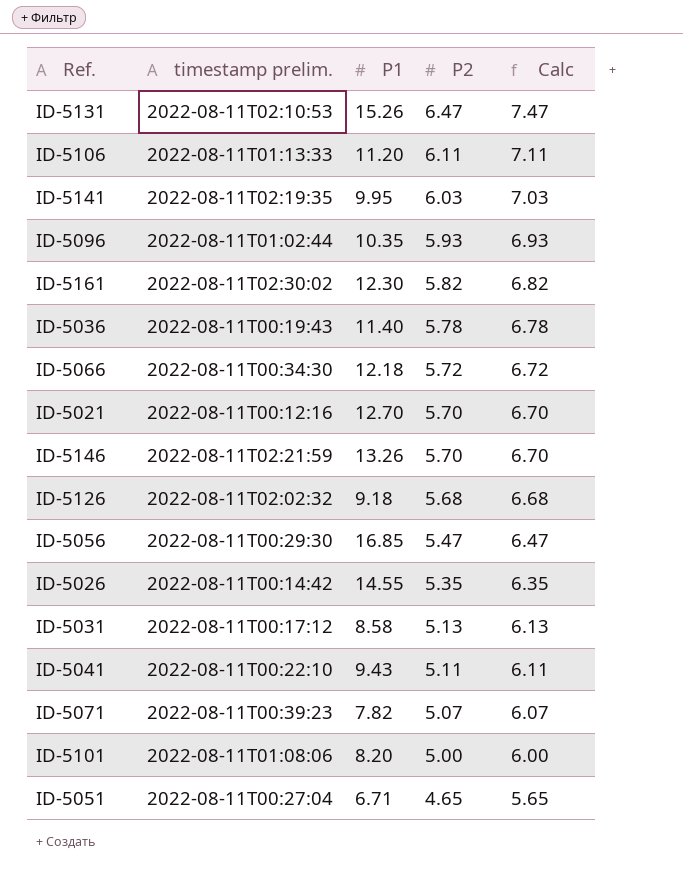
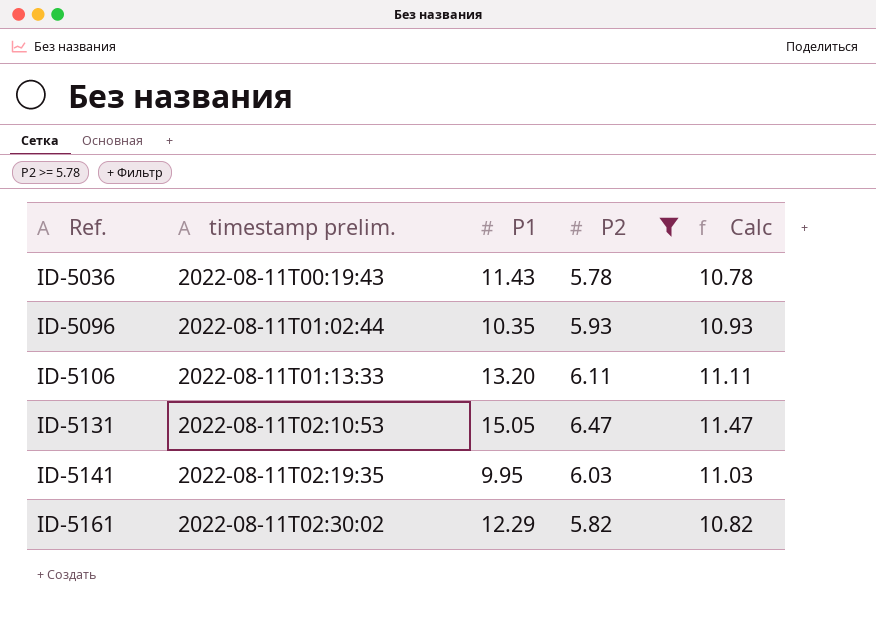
filter: none -> P2 >= 5.78
row order: P2 descending -> Ref. ascending
column Calc | formula: [P2] + 1 -> [P2] + 5
ID-5036 | P1: 11.40 -> 11.43
ID-5106 | P1: 11.20 -> 13.20
ID-5131 | P1: 15.26 -> 15.05
ID-5161 | P1: 12.30 -> 12.29

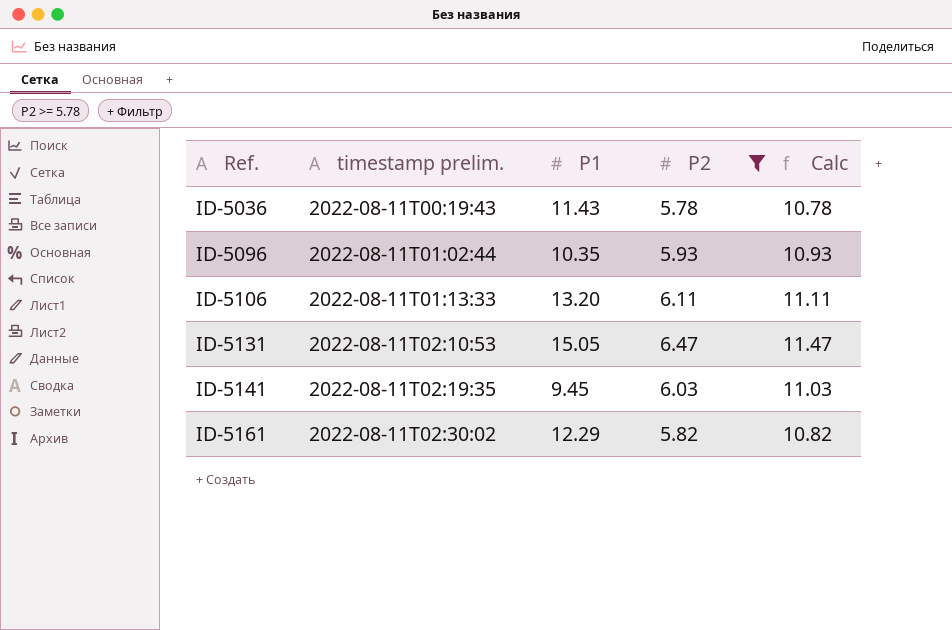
ID-5141 | P1: 9.95 -> 9.45

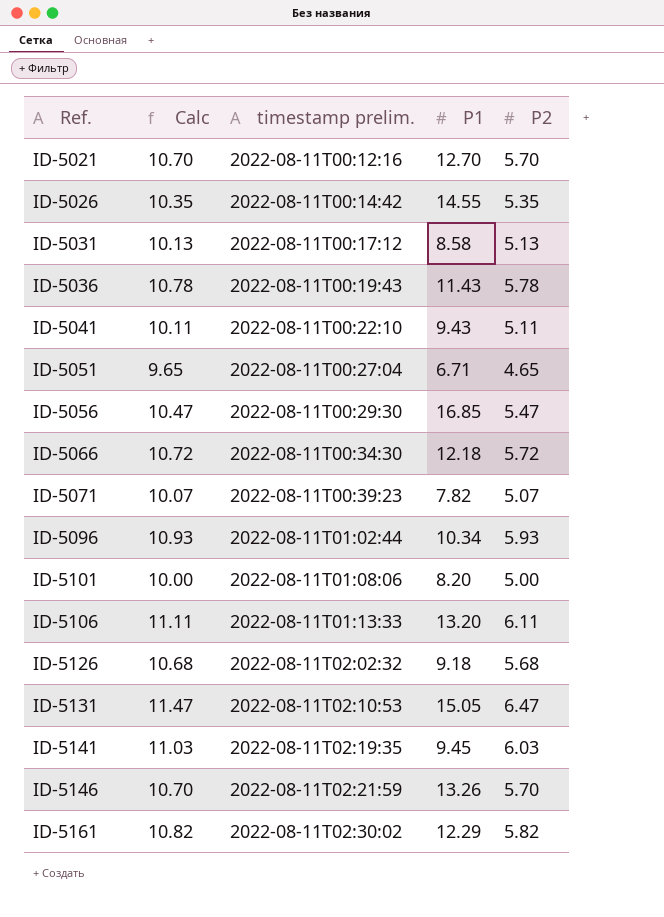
filter: P2 >= 5.78 -> none
column Calc | position: 5 -> 2
ID-5096 | P1: 10.35 -> 10.34

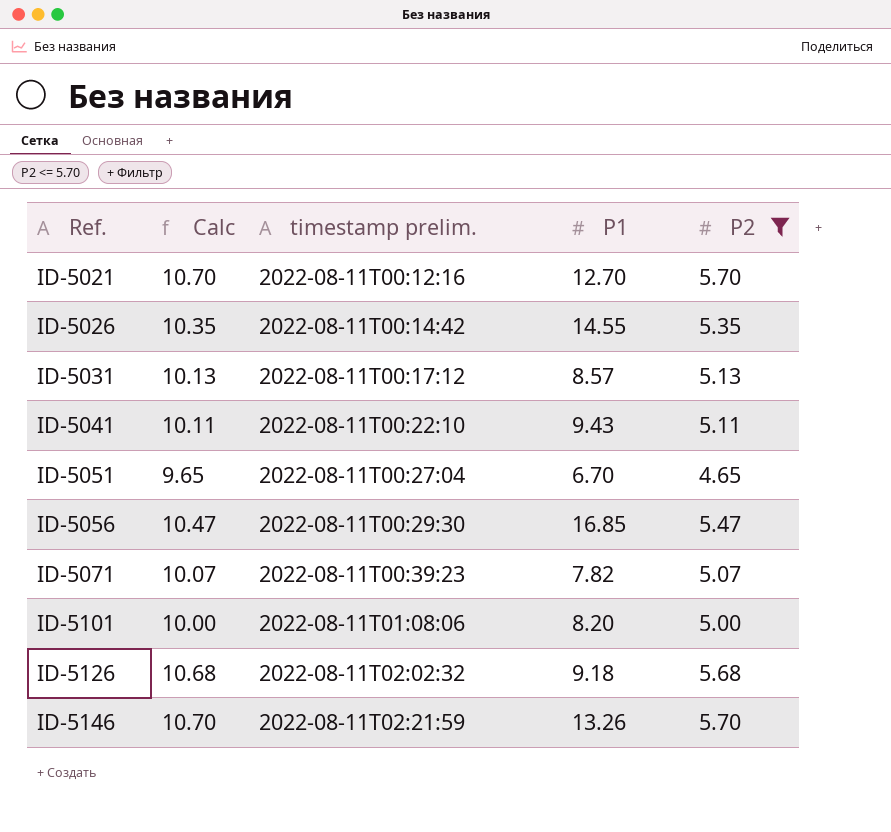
filter: none -> P2 <= 5.70
ID-5031 | P1: 8.58 -> 8.57
ID-5051 | P1: 6.71 -> 6.70

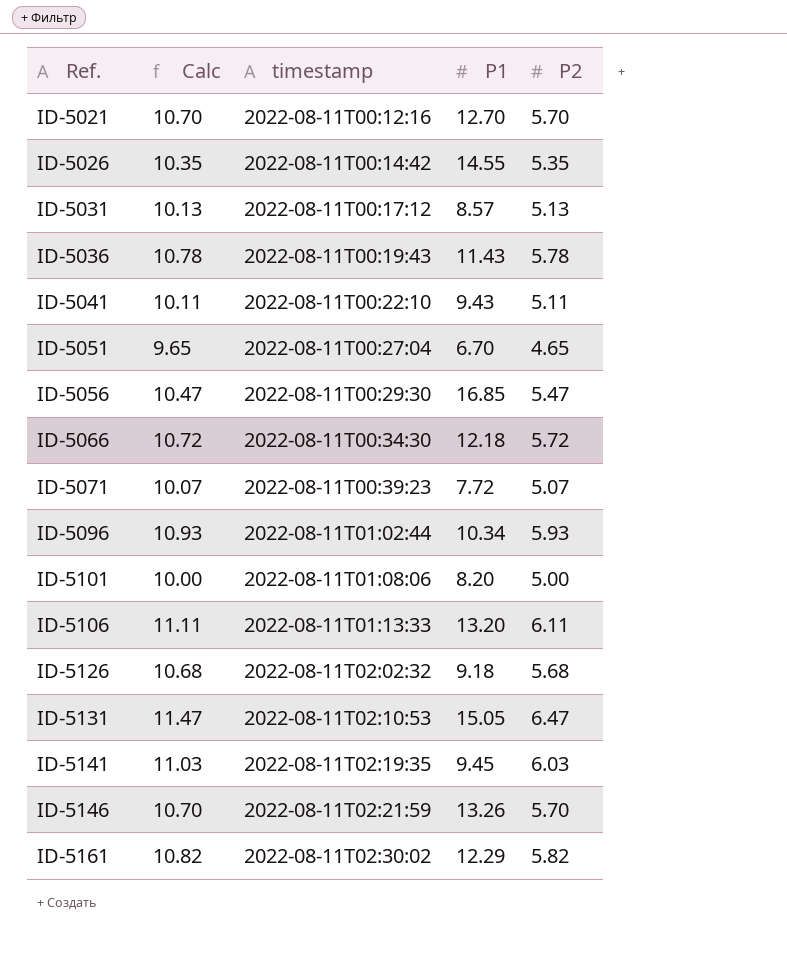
filter: P2 <= 5.70 -> none
column name: timestamp prelim. -> timestamp
ID-5071 | P1: 7.82 -> 7.72

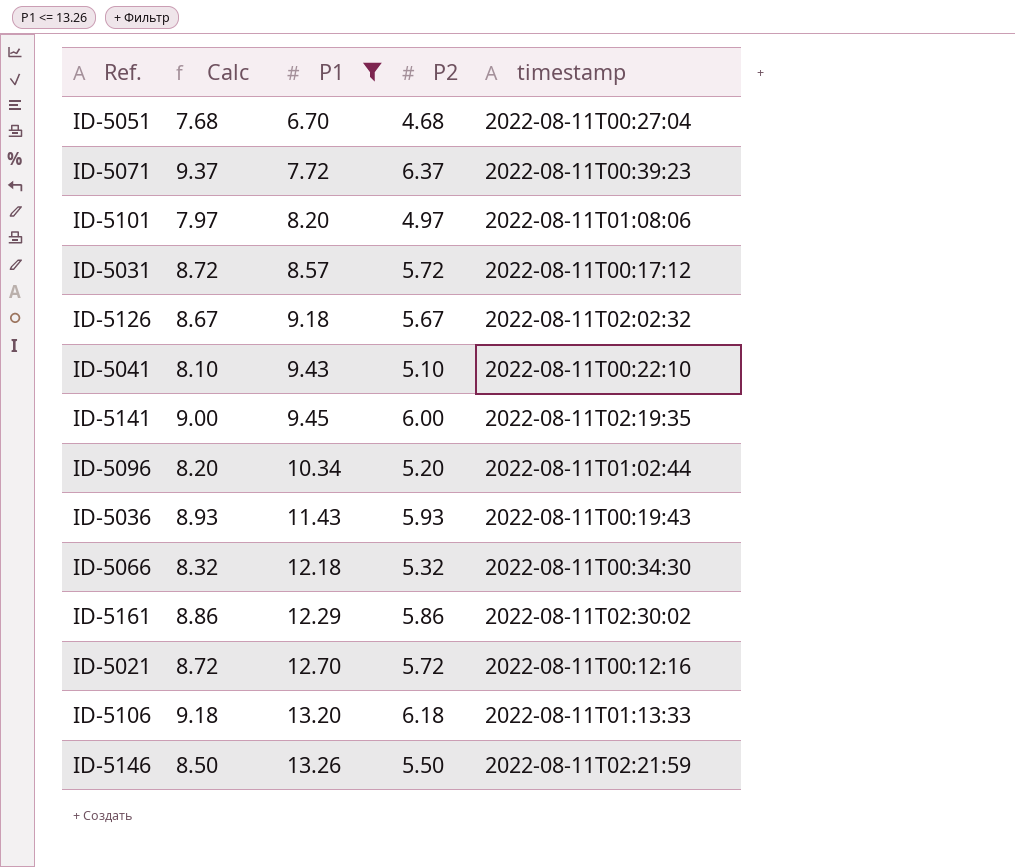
filter: none -> P1 <= 13.26
row order: Ref. ascending -> P1 ascending
column Calc | formula: [P2] + 5 -> [P2] + 3
column timestamp | position: 3 -> 5
ID-5051 | P2: 4.65 -> 4.68
ID-5071 | P2: 5.07 -> 6.37
ID-5101 | P2: 5.00 -> 4.97
ID-5031 | P2: 5.13 -> 5.72
ID-5126 | P2: 5.68 -> 5.67
ID-5041 | P2: 5.11 -> 5.10
ID-5141 | P2: 6.03 -> 6.00
ID-5096 | P2: 5.93 -> 5.20
ID-5036 | P2: 5.78 -> 5.93
ID-5066 | P2: 5.72 -> 5.32
ID-5161 | P2: 5.82 -> 5.86
ID-5021 | P2: 5.70 -> 5.72
ID-5106 | P2: 6.11 -> 6.18
ID-5146 | P2: 5.70 -> 5.50

